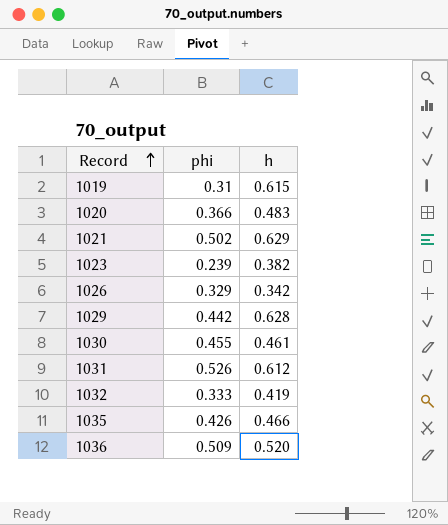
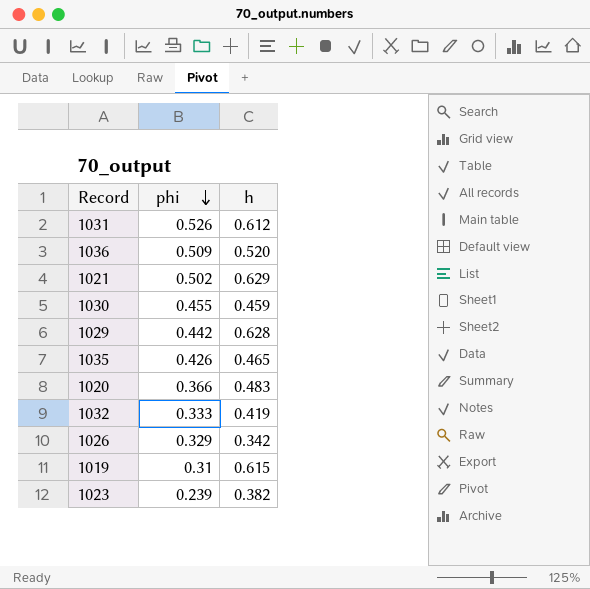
row order: Record ascending -> phi descending
1030 | h: 0.461 -> 0.459
1035 | h: 0.466 -> 0.465

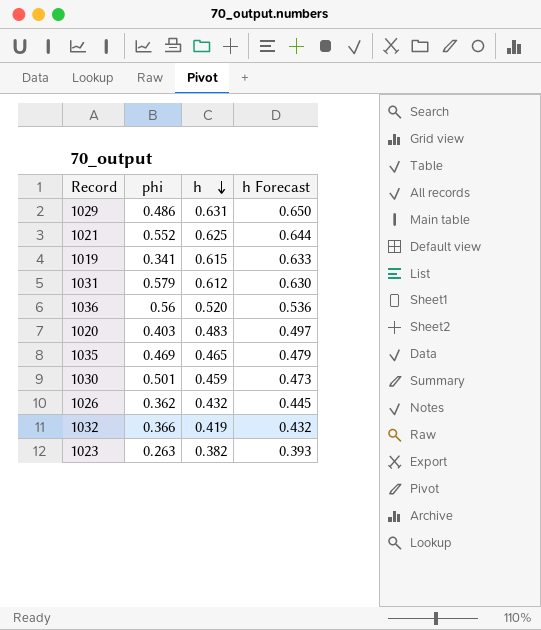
row order: phi descending -> h descending
column h Forecast | formula: none -> [h] * 1.03
1029 | phi: 0.442 -> 0.486
1029 | h: 0.628 -> 0.631
1021 | phi: 0.502 -> 0.552
1021 | h: 0.629 -> 0.625
1019 | phi: 0.31 -> 0.341
1031 | phi: 0.526 -> 0.579
1036 | phi: 0.509 -> 0.56
1020 | phi: 0.366 -> 0.403
1035 | phi: 0.426 -> 0.469
1030 | phi: 0.455 -> 0.501
1026 | phi: 0.329 -> 0.362
1026 | h: 0.342 -> 0.432
1032 | phi: 0.333 -> 0.366
1023 | phi: 0.239 -> 0.263

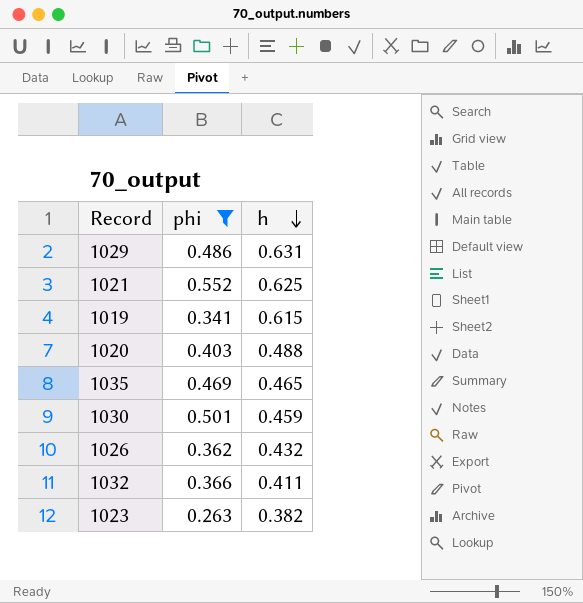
filter: none -> phi <= 0.552
column h Forecast | formula: [h] * 1.03 -> none
1020 | h: 0.483 -> 0.488
1032 | h: 0.419 -> 0.411

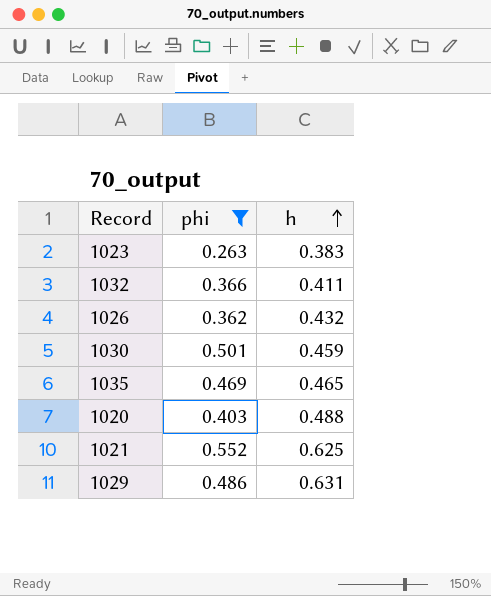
row order: h descending -> h ascending
row 1019: 0.341 | 0.615 -> none
1023 | h: 0.382 -> 0.383

